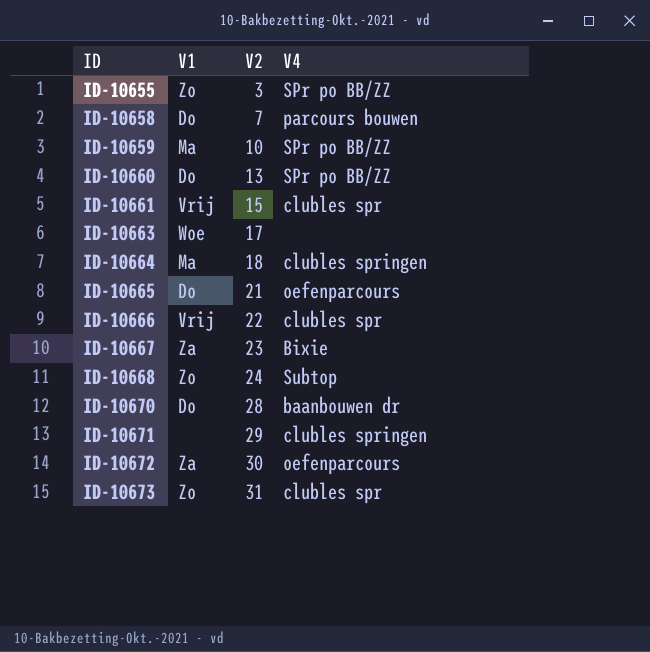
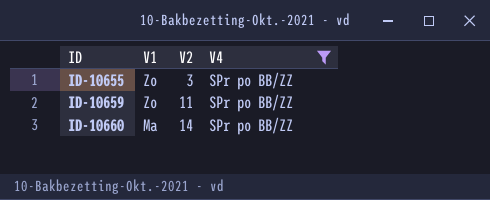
filter: none -> V4 = SPr po BB/ZZ
ID-10659 | V1: Ma -> Zo
ID-10659 | V2: 10 -> 11
ID-10660 | V1: Do -> Ma
ID-10660 | V2: 13 -> 14

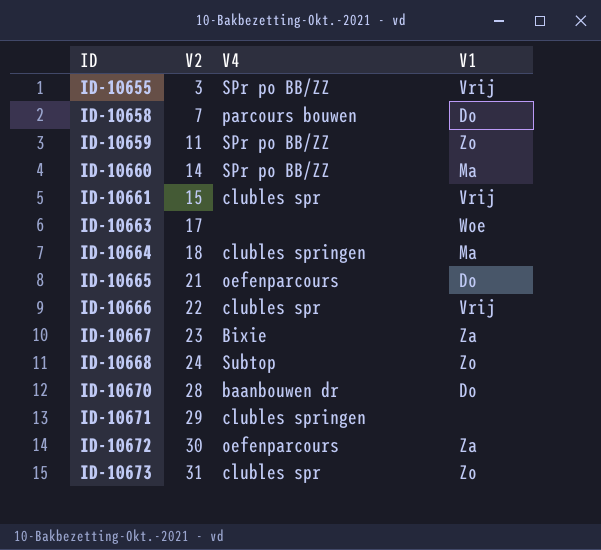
filter: V4 = SPr po BB/ZZ -> none
column V1 | position: 2 -> 4
ID-10655 | V1: Zo -> Vrij

